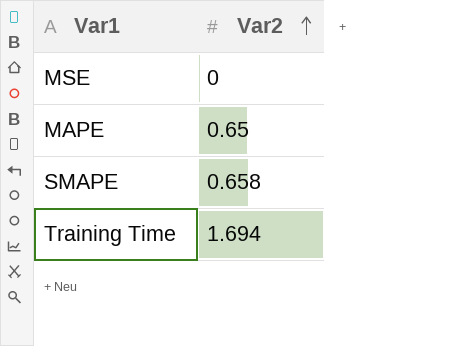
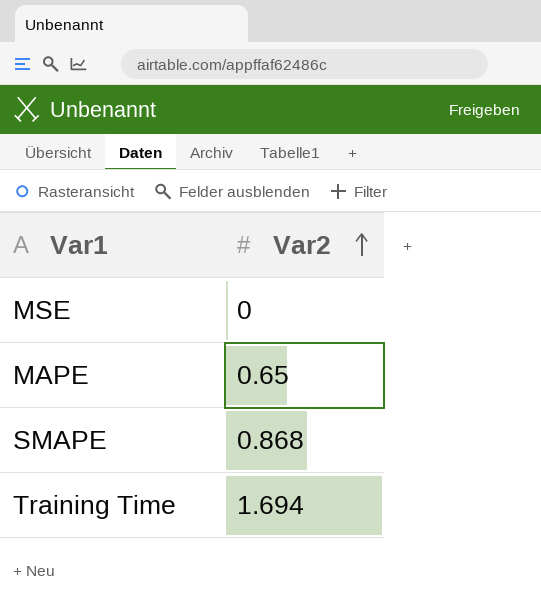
SMAPE | Var2: 0.658 -> 0.868

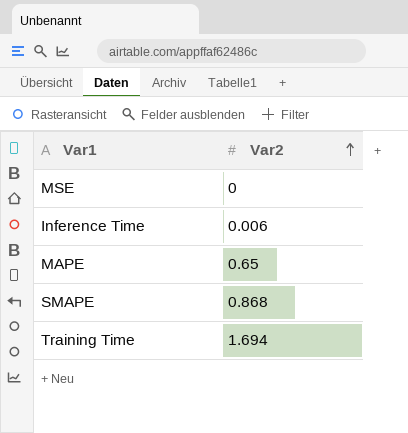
row Inference Time: none -> 0.006

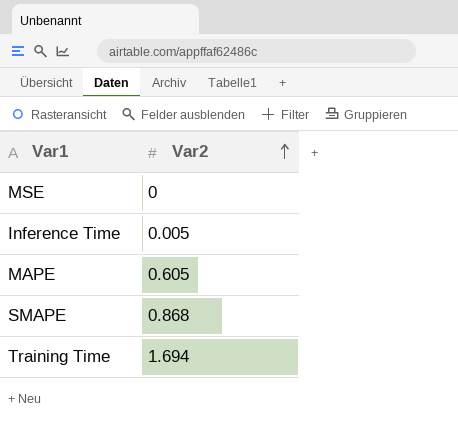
Inference Time | Var2: 0.006 -> 0.005
MAPE | Var2: 0.65 -> 0.605

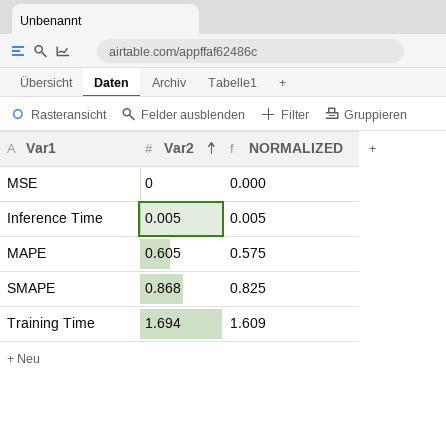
column NORMALIZED | formula: none -> [Var2] * 0.95

